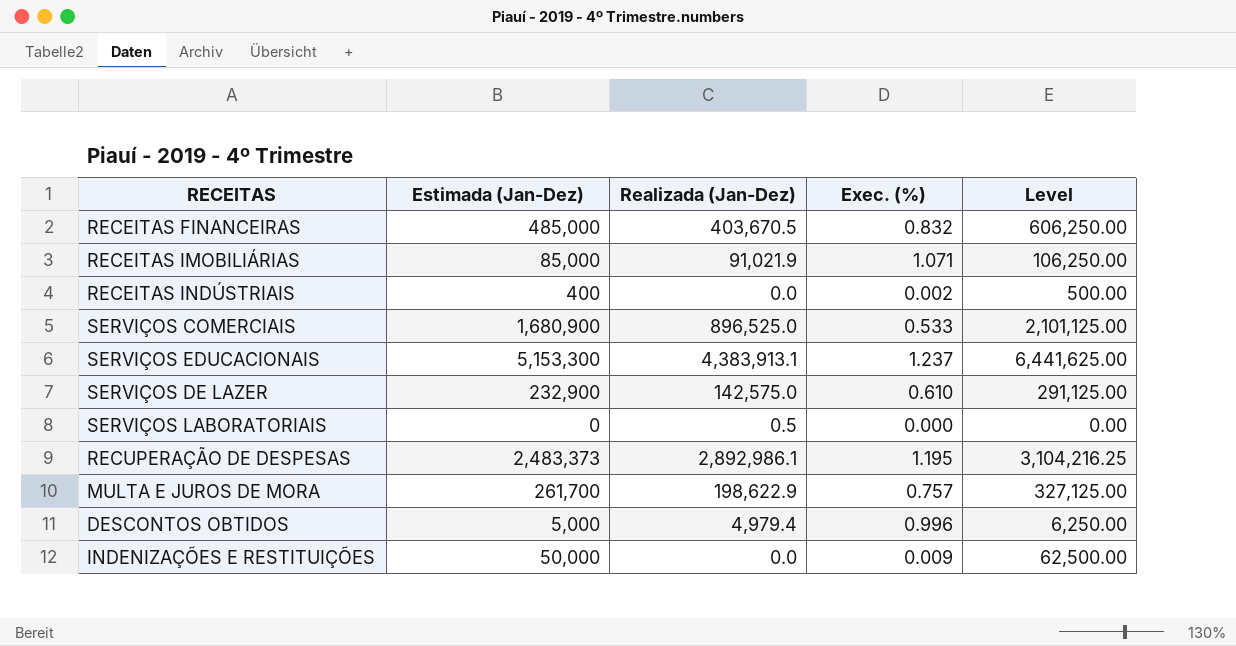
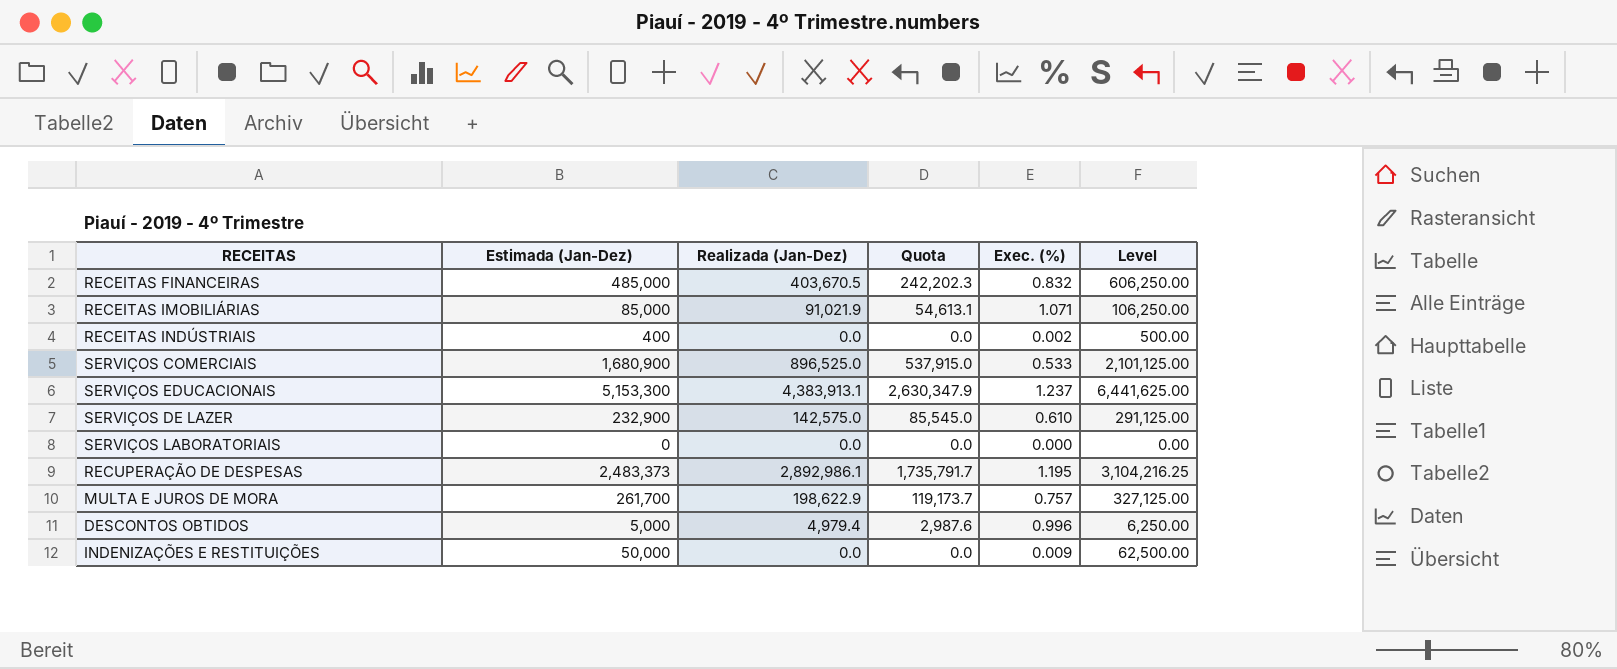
column Quota | formula: none -> [Realizada (Jan-Dez)] * 0.6
SERVIÇOS LABORATORIAIS | Realizada (Jan-Dez): 0.5 -> 0.0

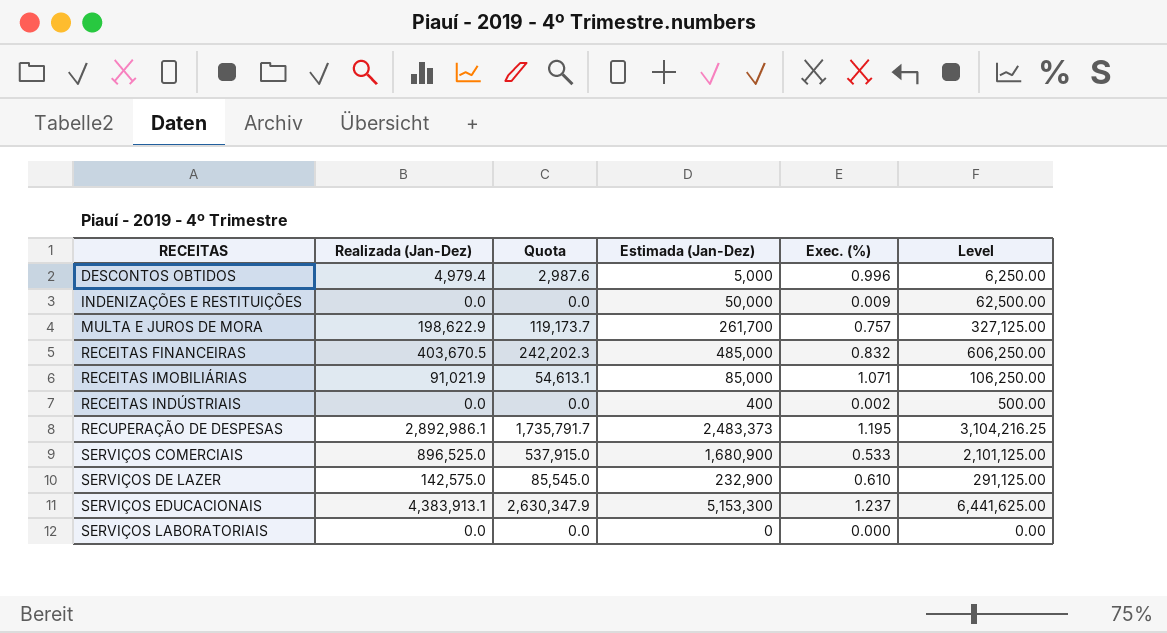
row order: none -> RECEITAS ascending
column Estimada (Jan-Dez) | position: 2 -> 4

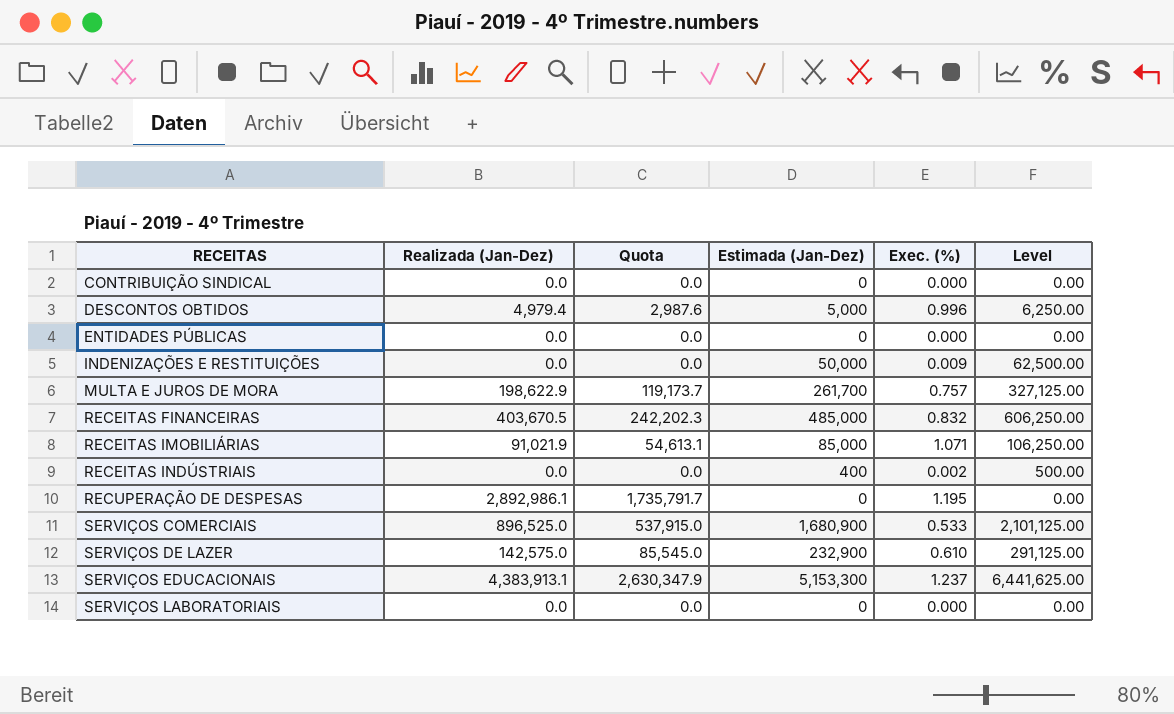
row CONTRIBUIÇÃO SINDICAL: none -> 0.0 | 0.0 | 0 | 0.000 | 0.00
row ENTIDADES PÚBLICAS: none -> 0.0 | 0.0 | 0 | 0.000 | 0.00
RECUPERAÇÃO DE DESPESAS | Estimada (Jan-Dez): 2,483,373 -> 0
RECUPERAÇÃO DE DESPESAS | Level: 3,104,216.25 -> 0.00

